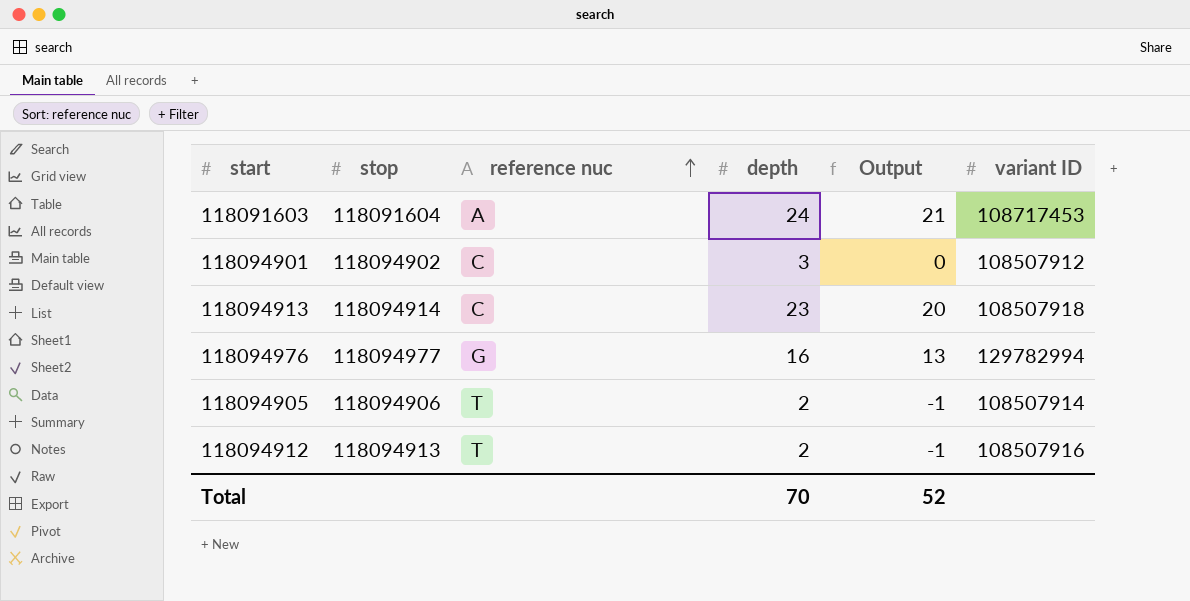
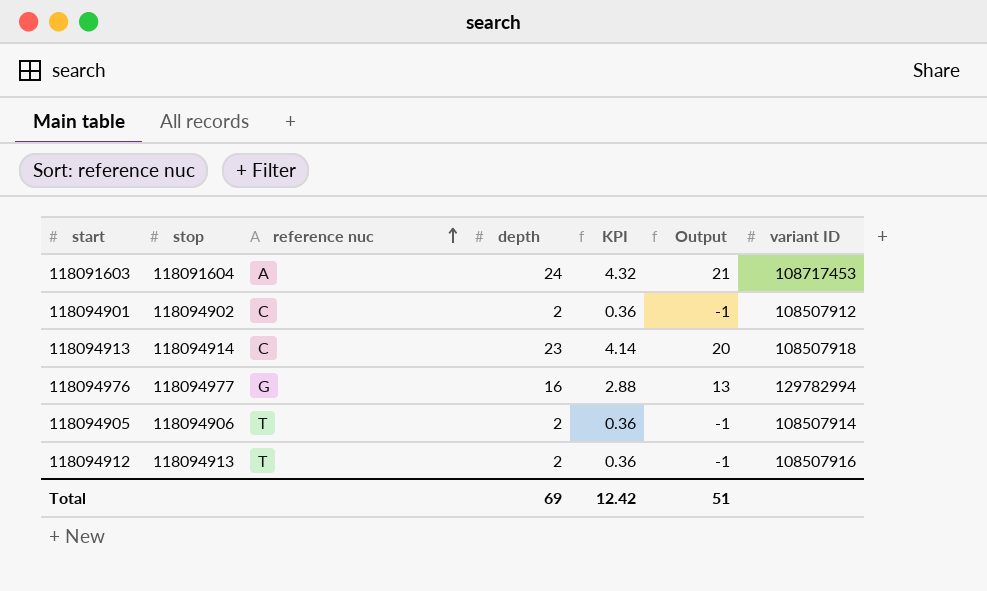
column KPI | formula: none -> [depth] * 0.18
118094901 | depth: 3 -> 2
118094901 | Output: 0 -> -1
Total | depth: 70 -> 69
Total | Output: 52 -> 51

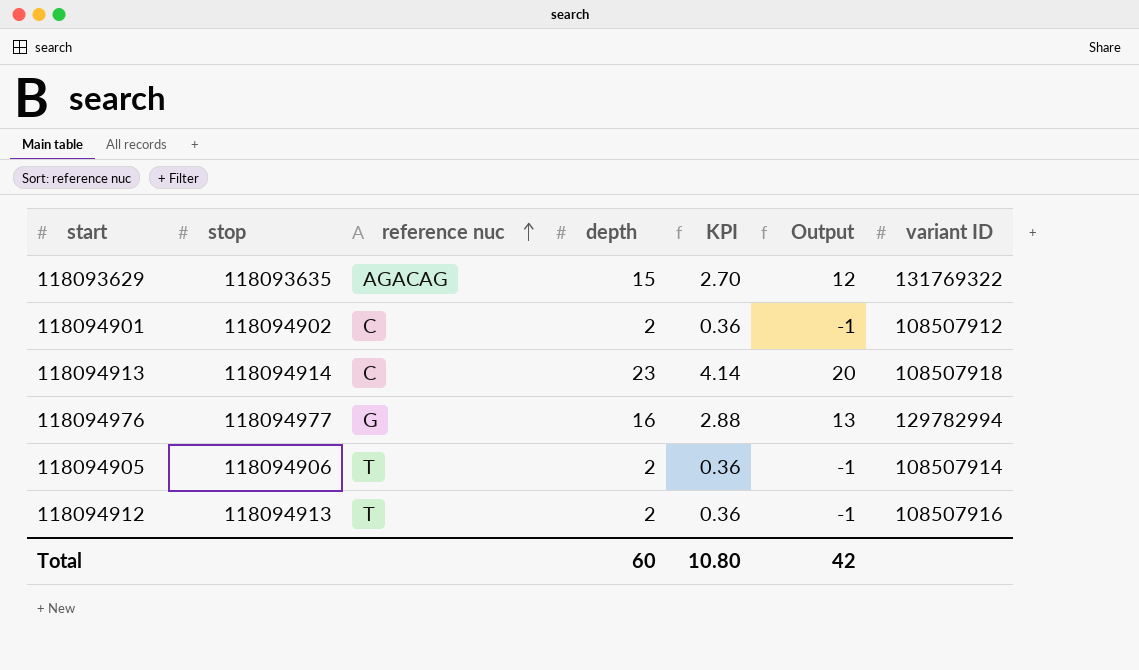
row 118091603: 118091604 | A | 24 | 4.32 | 21 | 108717453 -> none
row 118093629: none -> 118093635 | AGACAG | 15 | 2.70 | 12 | 131769322
Total | depth: 69 -> 60
Total | KPI: 12.42 -> 10.80
Total | Output: 51 -> 42

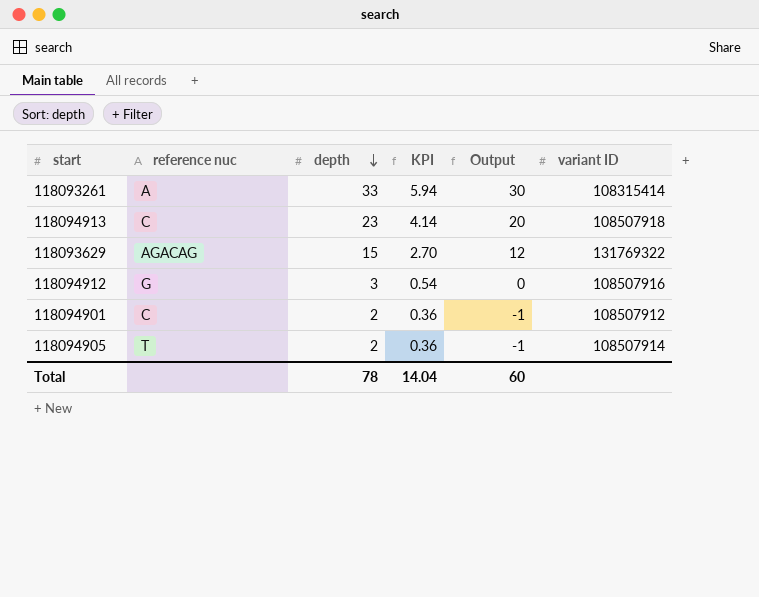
row order: reference nuc ascending -> depth descending
column stop | position: 2 -> none
row 118094976: 118094977 | G | 16 | 2.88 | 13 | 129782994 -> none
row 118093261: none -> A | 33 | 5.94 | 30 | 108315414
118094912 | reference nuc: T -> G
118094912 | depth: 2 -> 3
118094912 | KPI: 0.36 -> 0.54
118094912 | Output: -1 -> 0
Total | depth: 60 -> 78
Total | KPI: 10.80 -> 14.04
Total | Output: 42 -> 60

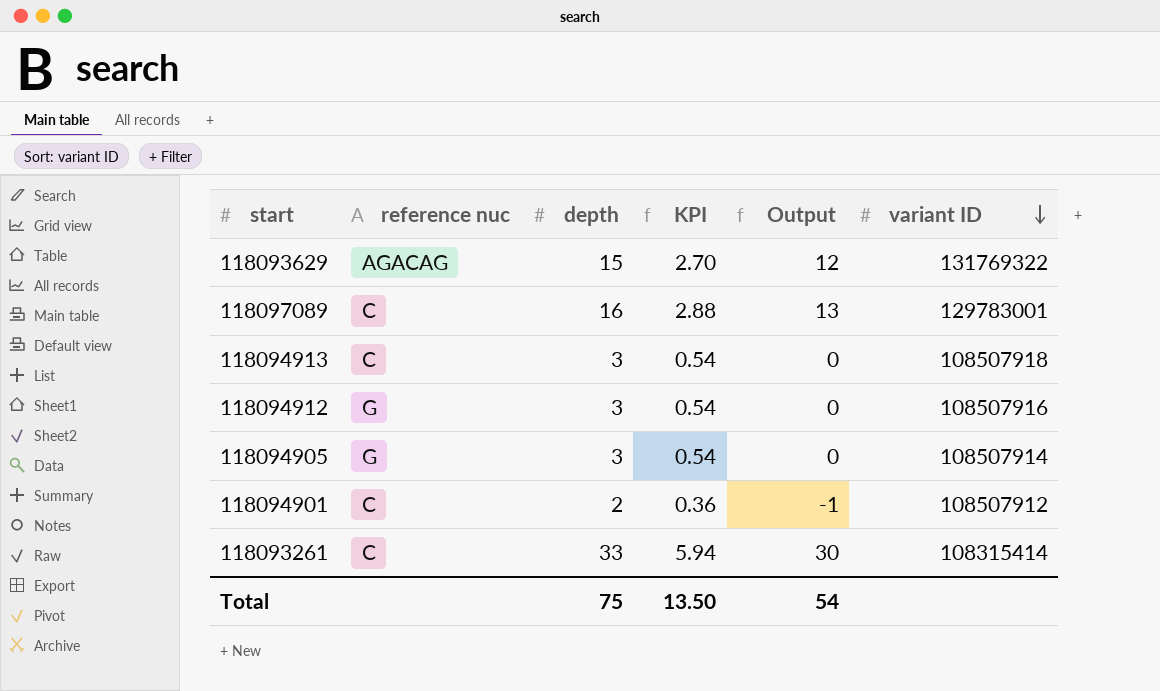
row order: depth descending -> variant ID descending
row 118097089: none -> C | 16 | 2.88 | 13 | 129783001
118094913 | depth: 23 -> 3
118094913 | KPI: 4.14 -> 0.54
118094913 | Output: 20 -> 0
118094905 | reference nuc: T -> G
118094905 | depth: 2 -> 3
118094905 | KPI: 0.36 -> 0.54
118094905 | Output: -1 -> 0
118093261 | reference nuc: A -> C
Total | depth: 78 -> 75
Total | KPI: 14.04 -> 13.50
Total | Output: 60 -> 54

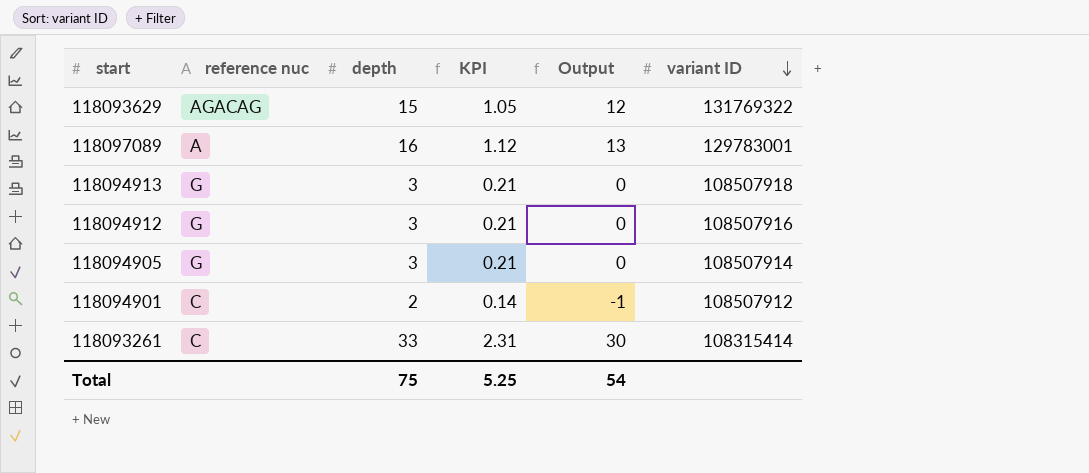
column KPI | formula: [depth] * 0.18 -> [depth] * 0.07
118097089 | reference nuc: C -> A
118094913 | reference nuc: C -> G
Total | KPI: 13.50 -> 5.25

